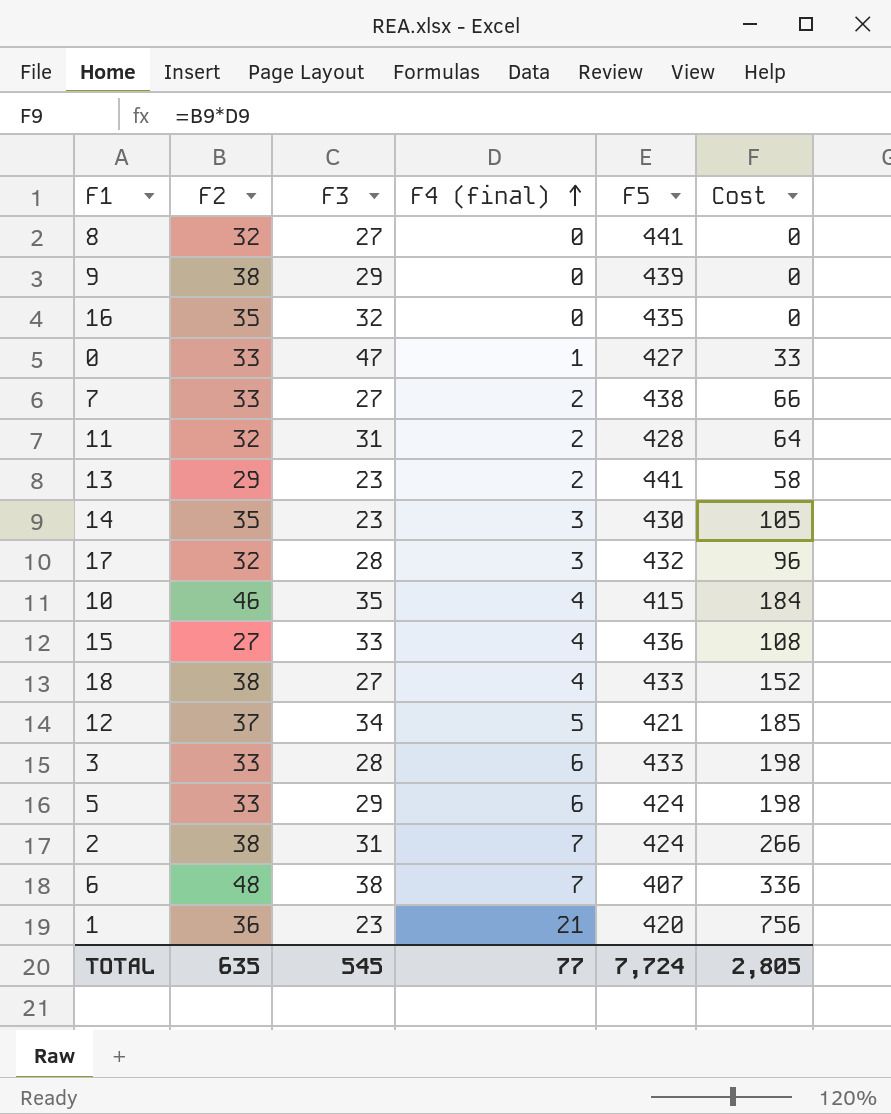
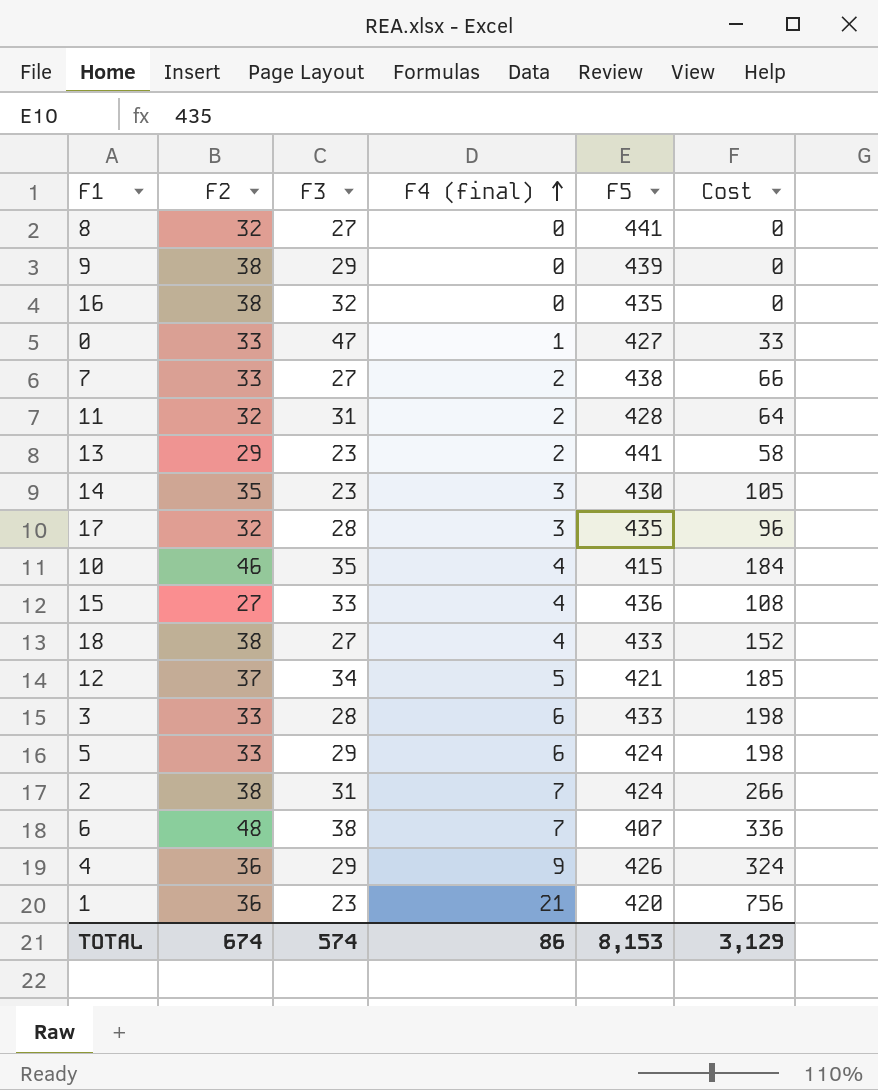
16 | F2: 35 -> 38
17 | F5: 432 -> 435
row 4: none -> 36 | 29 | 9 | 426 | 324
TOTAL | F2: 635 -> 674
TOTAL | F3: 545 -> 574
TOTAL | F4 (final): 77 -> 86
TOTAL | F5: 7,724 -> 8,153
TOTAL | Cost: 2,805 -> 3,129

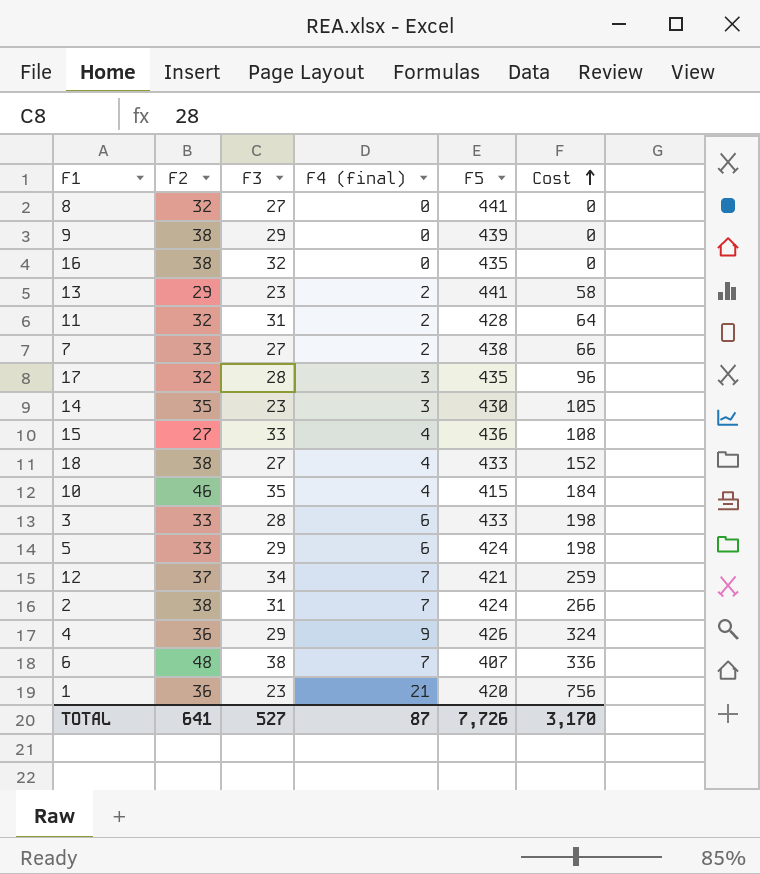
row order: F4 (final) ascending -> Cost ascending
row 0: 33 | 47 | 1 | 427 | 33 -> none
12 | F4 (final): 5 -> 7
12 | Cost: 185 -> 259
TOTAL | F2: 674 -> 641
TOTAL | F3: 574 -> 527
TOTAL | F4 (final): 86 -> 87
TOTAL | F5: 8,153 -> 7,726
TOTAL | Cost: 3,129 -> 3,170

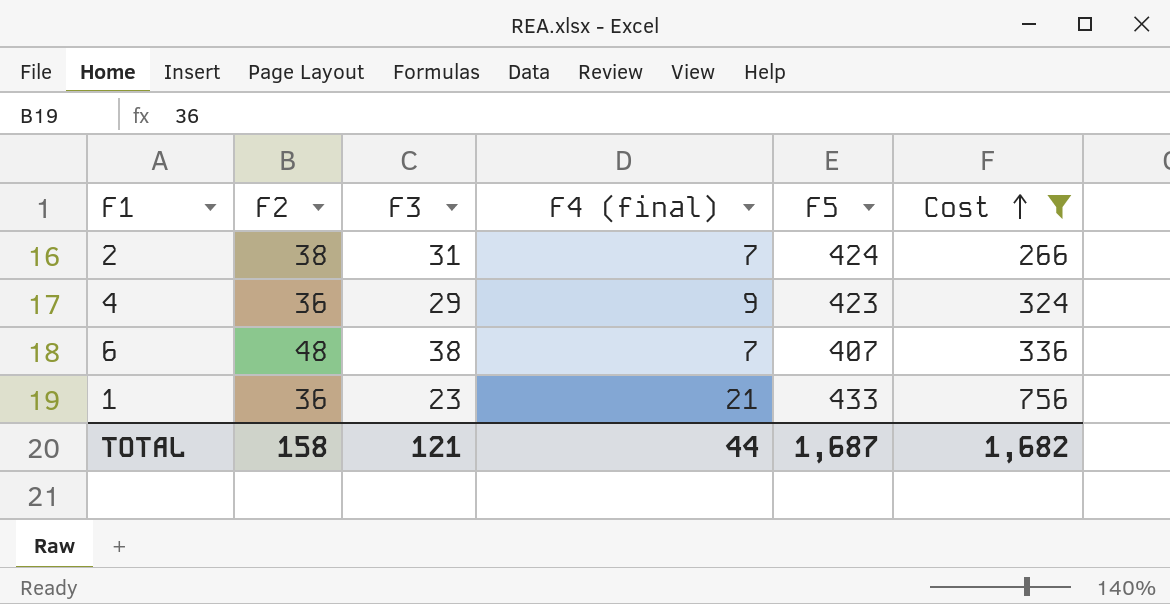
filter: none -> Cost >= 266
4 | F5: 426 -> 423
1 | F5: 420 -> 433
TOTAL | F2: 641 -> 158
TOTAL | F3: 527 -> 121
TOTAL | F4 (final): 87 -> 44
TOTAL | F5: 7,726 -> 1,687
TOTAL | Cost: 3,170 -> 1,682

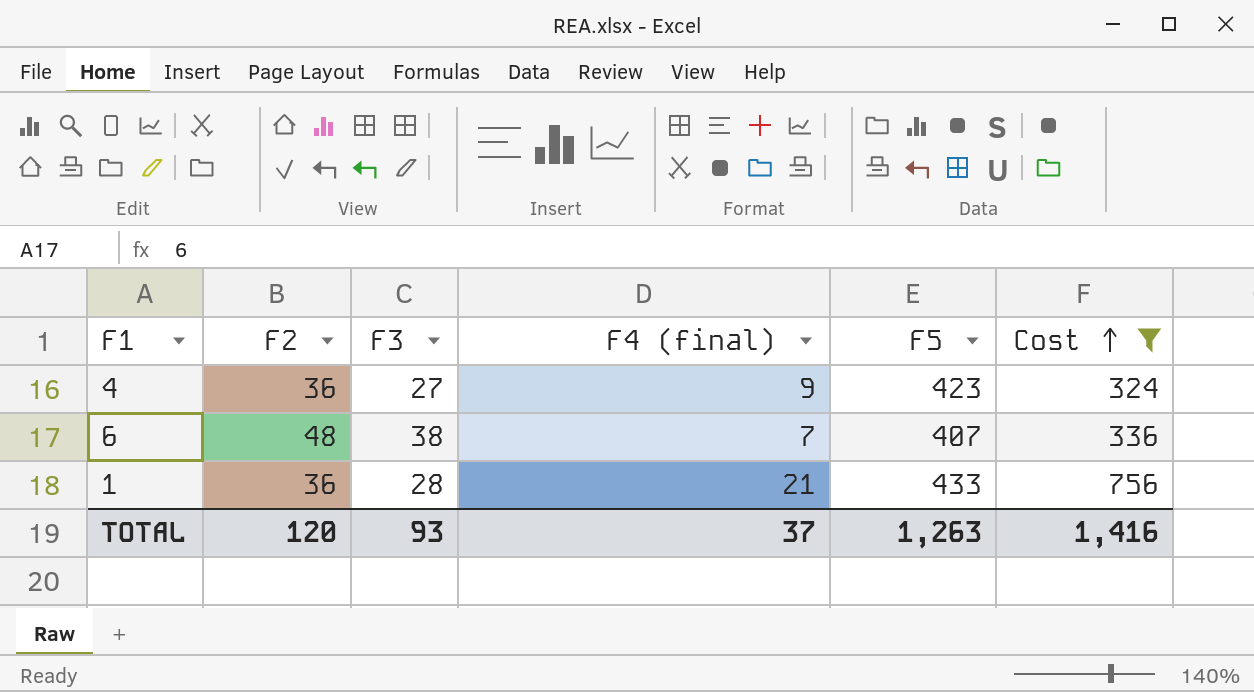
row 2: 38 | 31 | 7 | 424 | 266 -> none
4 | F3: 29 -> 27
1 | F3: 23 -> 28
TOTAL | F2: 158 -> 120
TOTAL | F3: 121 -> 93
TOTAL | F4 (final): 44 -> 37
TOTAL | F5: 1,687 -> 1,263
TOTAL | Cost: 1,682 -> 1,416

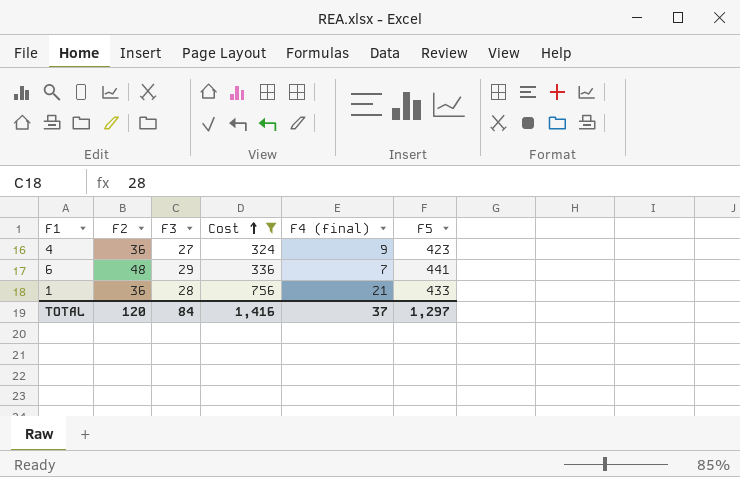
column Cost | position: 6 -> 4
6 | F3: 38 -> 29
6 | F5: 407 -> 441
TOTAL | F3: 93 -> 84
TOTAL | F5: 1,263 -> 1,297

